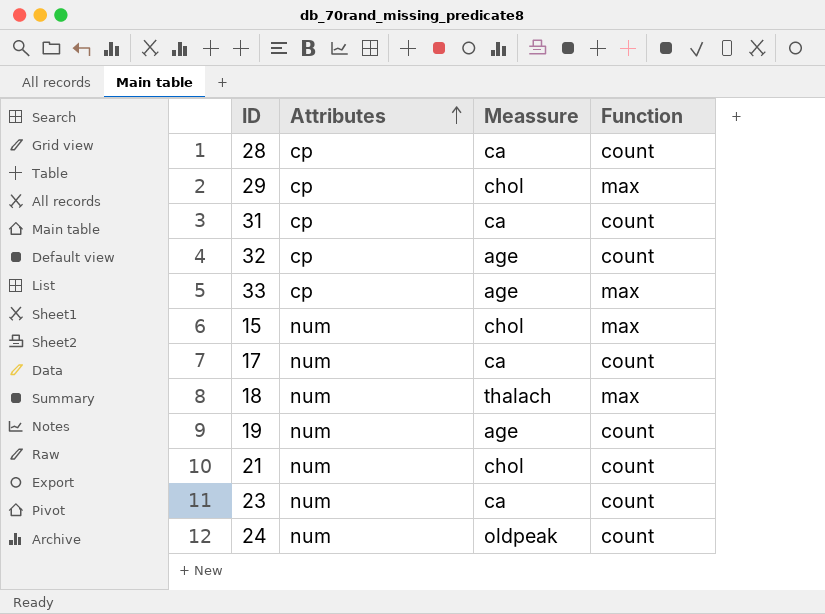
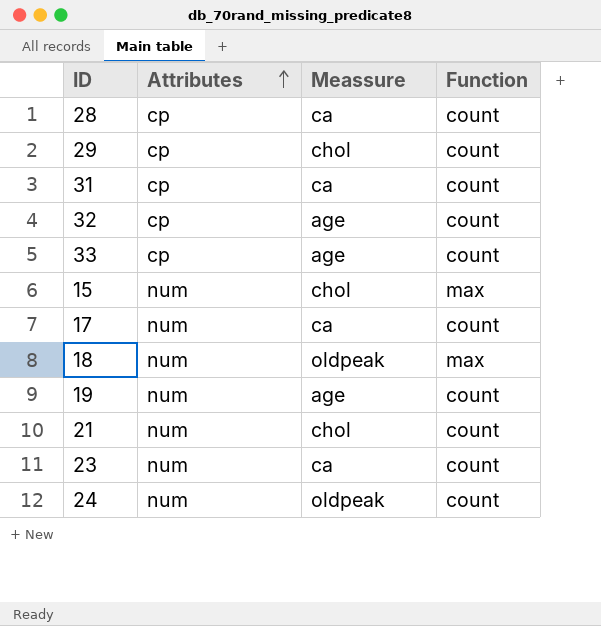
29 | Function: max -> count
33 | Function: max -> count
18 | Meassure: thalach -> oldpeak

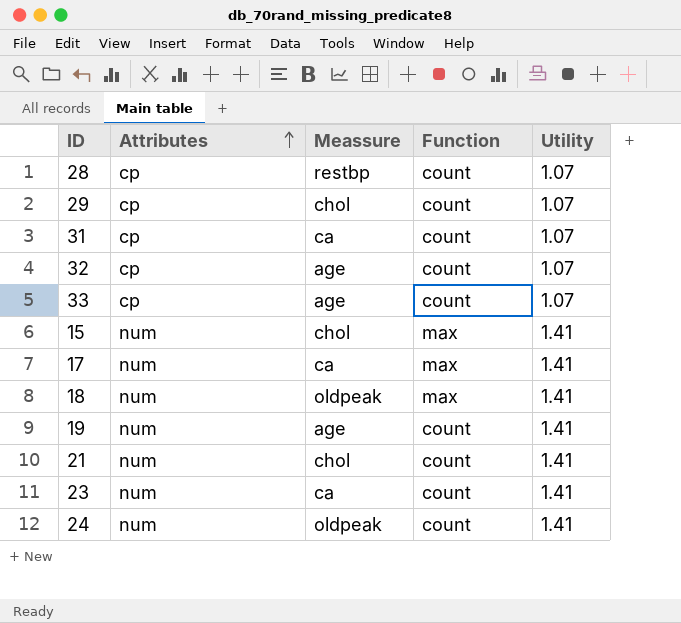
column Utility | position: none -> 5
28 | Meassure: ca -> restbp
17 | Function: count -> max

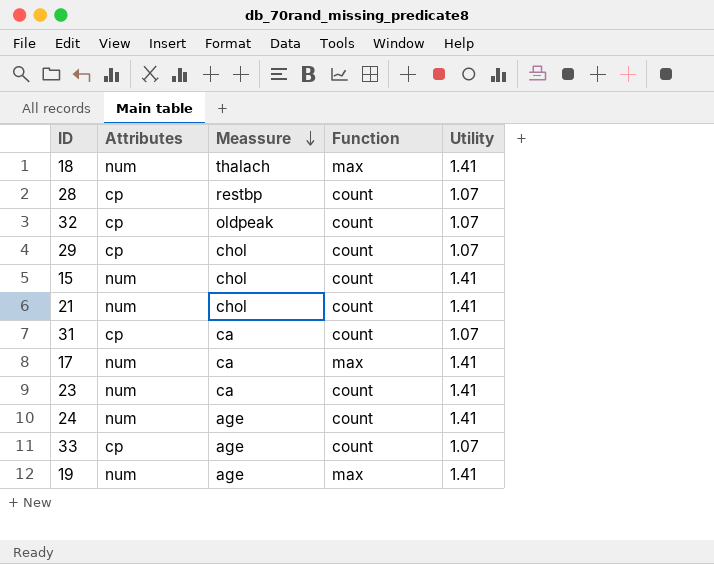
row order: Attributes ascending -> Meassure descending
18 | Meassure: oldpeak -> thalach
32 | Meassure: age -> oldpeak
15 | Function: max -> count
24 | Meassure: oldpeak -> age
19 | Function: count -> max

